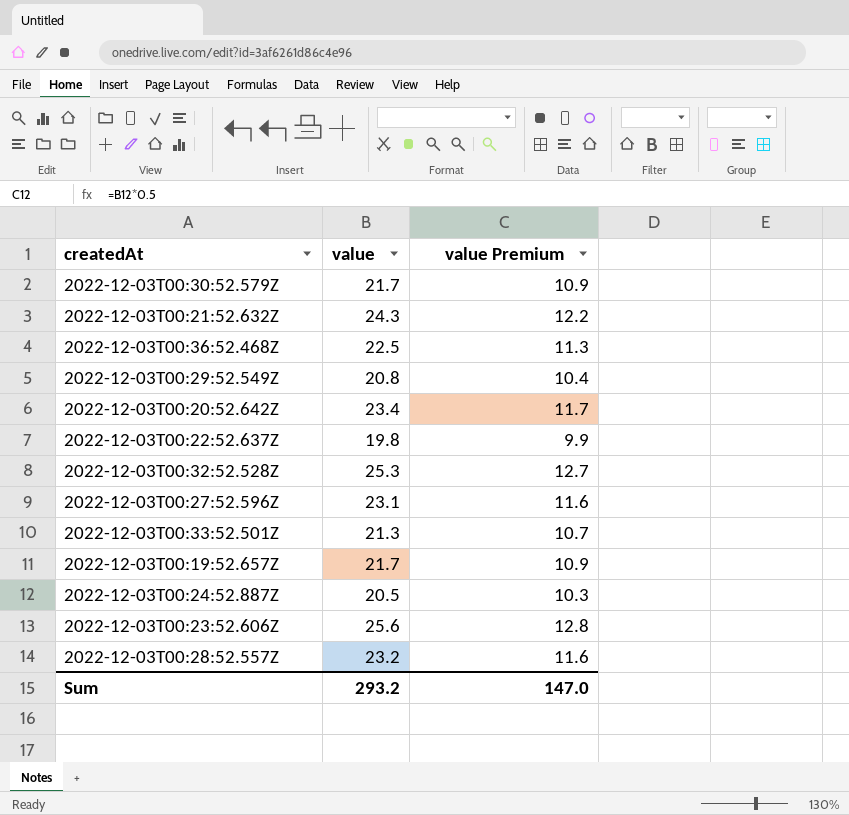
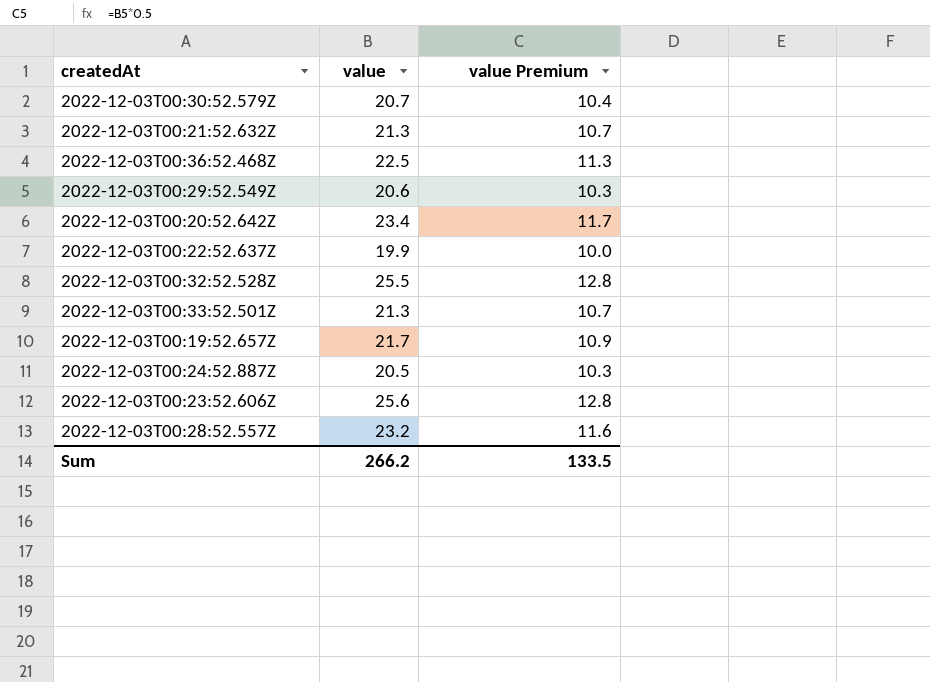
row 2022-12-03T00:27:52.596Z: 23.1 | 11.6 -> none
2022-12-03T00:30:52.579Z | value: 21.7 -> 20.7
2022-12-03T00:30:52.579Z | value Premium: 10.9 -> 10.4
2022-12-03T00:21:52.632Z | value: 24.3 -> 21.3
2022-12-03T00:21:52.632Z | value Premium: 12.2 -> 10.7
2022-12-03T00:29:52.549Z | value: 20.8 -> 20.6
2022-12-03T00:29:52.549Z | value Premium: 10.4 -> 10.3
2022-12-03T00:22:52.637Z | value: 19.8 -> 19.9
2022-12-03T00:22:52.637Z | value Premium: 9.9 -> 10.0
2022-12-03T00:32:52.528Z | value: 25.3 -> 25.5
2022-12-03T00:32:52.528Z | value Premium: 12.7 -> 12.8
Sum | value: 293.2 -> 266.2
Sum | value Premium: 147.0 -> 133.5

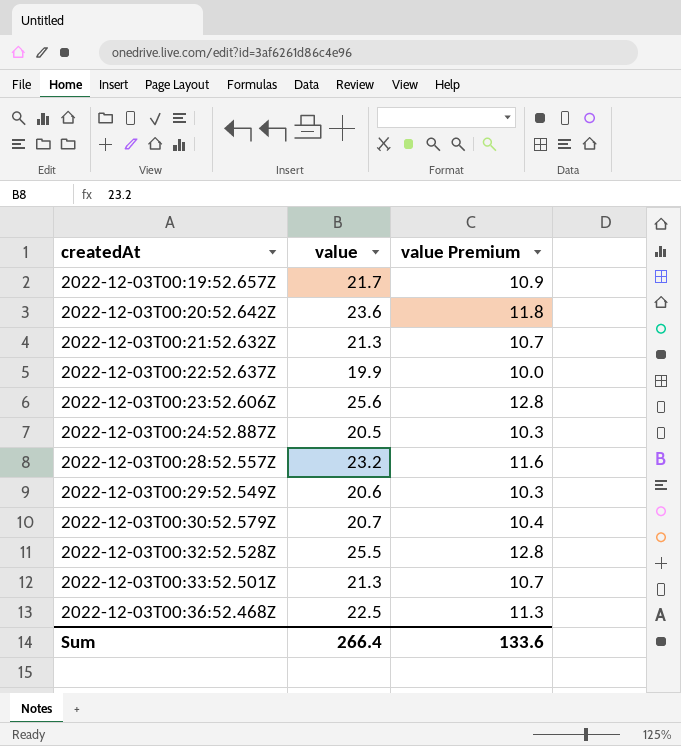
row order: none -> createdAt ascending
2022-12-03T00:20:52.642Z | value: 23.4 -> 23.6
2022-12-03T00:20:52.642Z | value Premium: 11.7 -> 11.8
Sum | value: 266.2 -> 266.4
Sum | value Premium: 133.5 -> 133.6

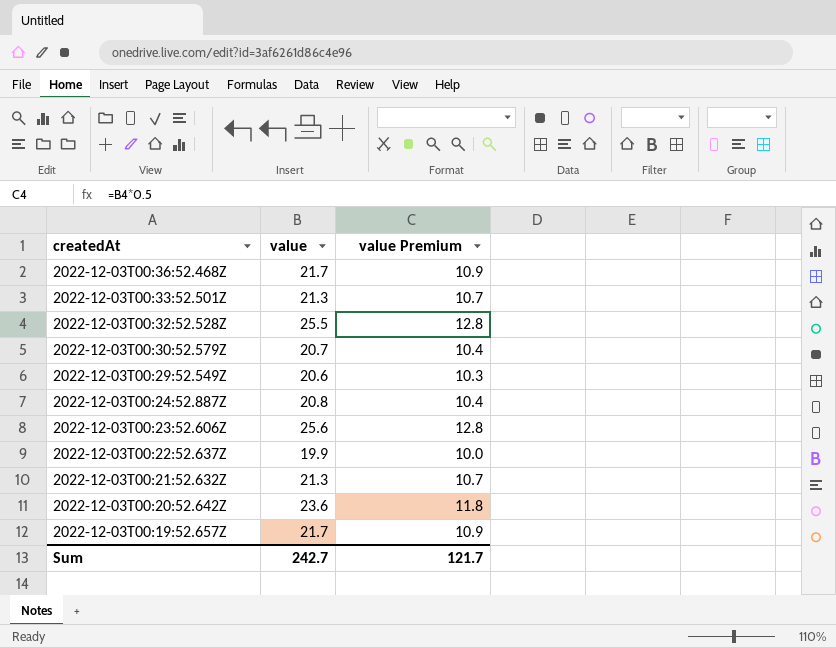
row order: createdAt ascending -> createdAt descending
row 2022-12-03T00:28:52.557Z: 23.2 | 11.6 -> none
2022-12-03T00:36:52.468Z | value: 22.5 -> 21.7
2022-12-03T00:36:52.468Z | value Premium: 11.3 -> 10.9
2022-12-03T00:24:52.887Z | value: 20.5 -> 20.8
2022-12-03T00:24:52.887Z | value Premium: 10.3 -> 10.4
Sum | value: 266.4 -> 242.7
Sum | value Premium: 133.6 -> 121.7

